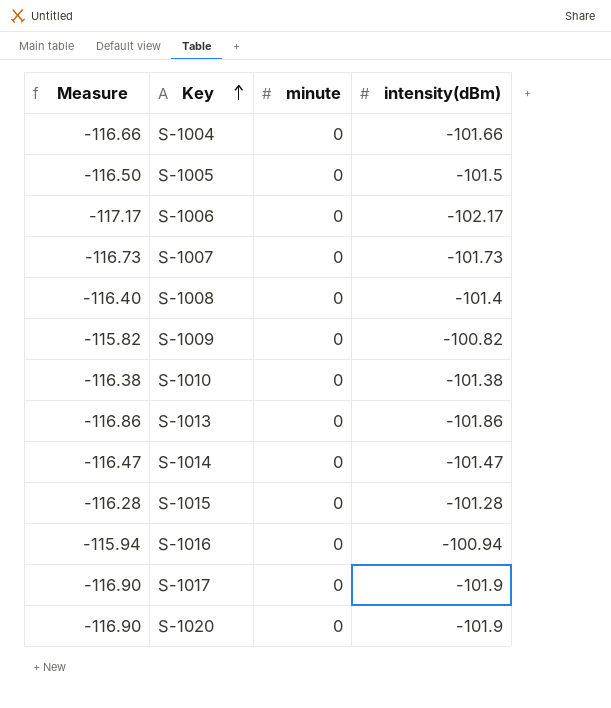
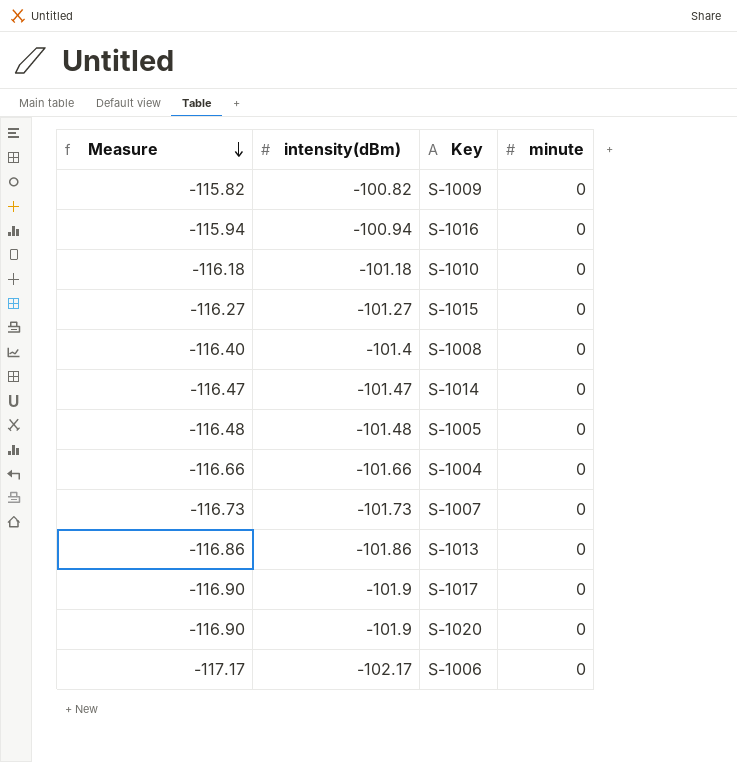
row order: Key ascending -> Measure descending
column intensity(dBm) | position: 4 -> 2
S-1010 | Measure: -116.38 -> -116.18
S-1010 | intensity(dBm): -101.38 -> -101.18
S-1015 | Measure: -116.28 -> -116.27
S-1015 | intensity(dBm): -101.28 -> -101.27
S-1005 | Measure: -116.50 -> -116.48
S-1005 | intensity(dBm): -101.5 -> -101.48

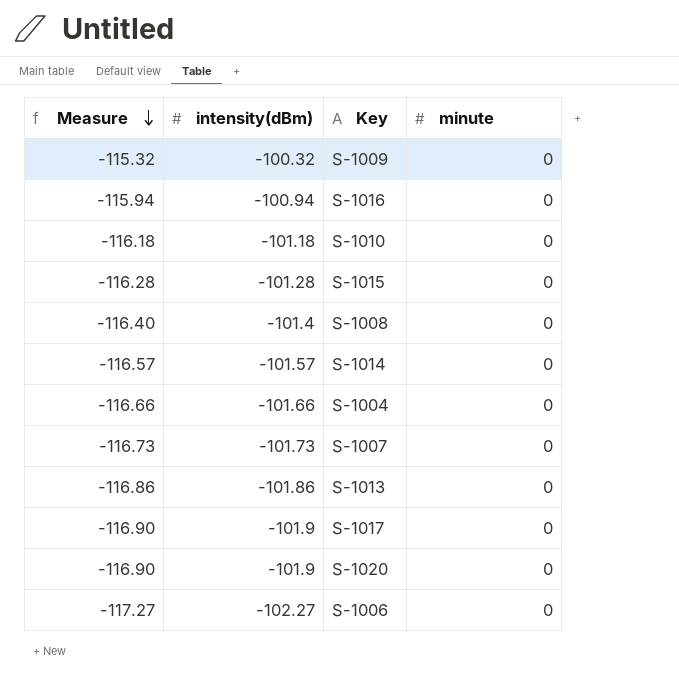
row S-1005: -116.48 | -101.48 | 0 -> none
S-1009 | Measure: -115.82 -> -115.32
S-1009 | intensity(dBm): -100.82 -> -100.32
S-1015 | Measure: -116.27 -> -116.28
S-1015 | intensity(dBm): -101.27 -> -101.28
S-1014 | Measure: -116.47 -> -116.57
S-1014 | intensity(dBm): -101.47 -> -101.57
S-1006 | Measure: -117.17 -> -117.27
S-1006 | intensity(dBm): -102.17 -> -102.27

